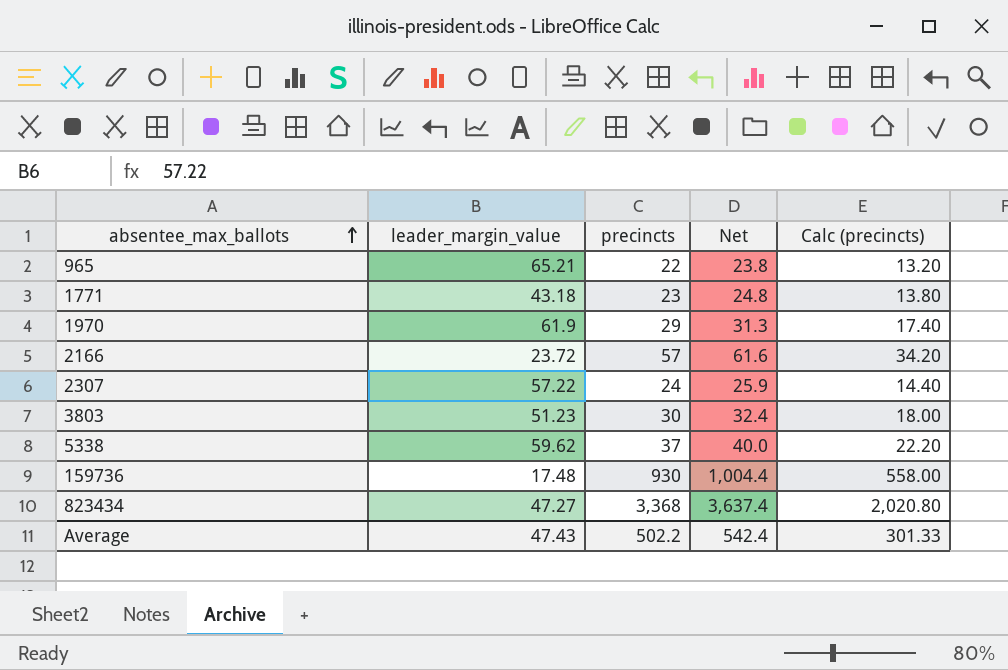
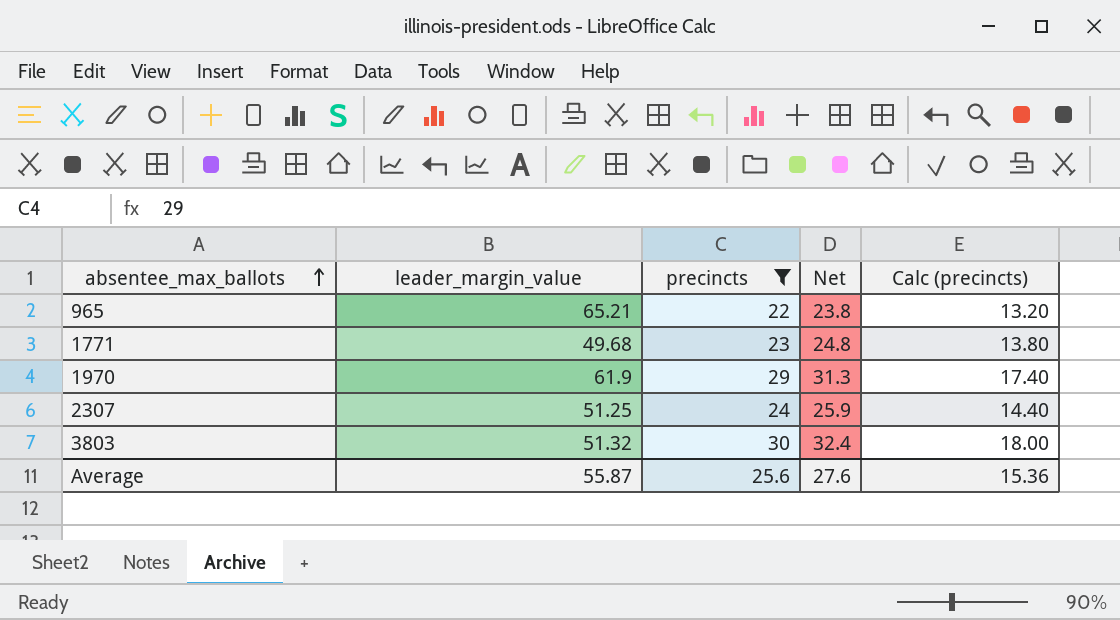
filter: none -> precincts <= 30
1771 | leader_margin_value: 43.18 -> 49.68
2307 | leader_margin_value: 57.22 -> 51.25
3803 | leader_margin_value: 51.23 -> 51.32
Average | leader_margin_value: 47.43 -> 55.87
Average | precincts: 502.2 -> 25.6
Average | Net: 542.4 -> 27.6
Average | Calc (precincts): 301.33 -> 15.36

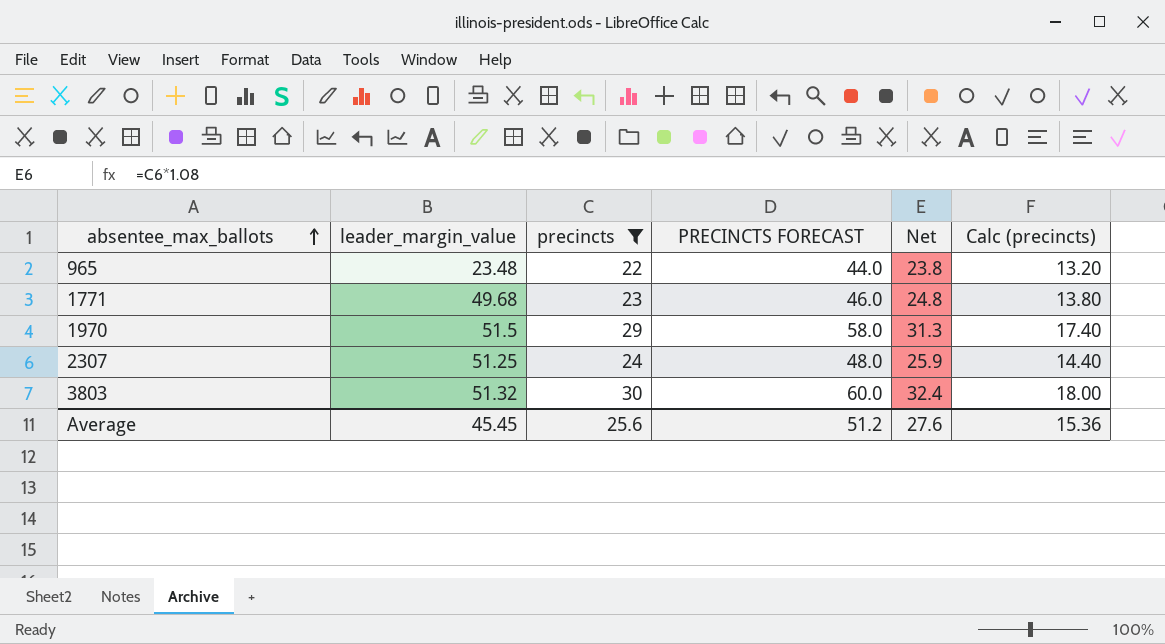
column PRECINCTS FORECAST | formula: none -> [precincts] * 2
965 | leader_margin_value: 65.21 -> 23.48
1970 | leader_margin_value: 61.9 -> 51.5
Average | leader_margin_value: 55.87 -> 45.45

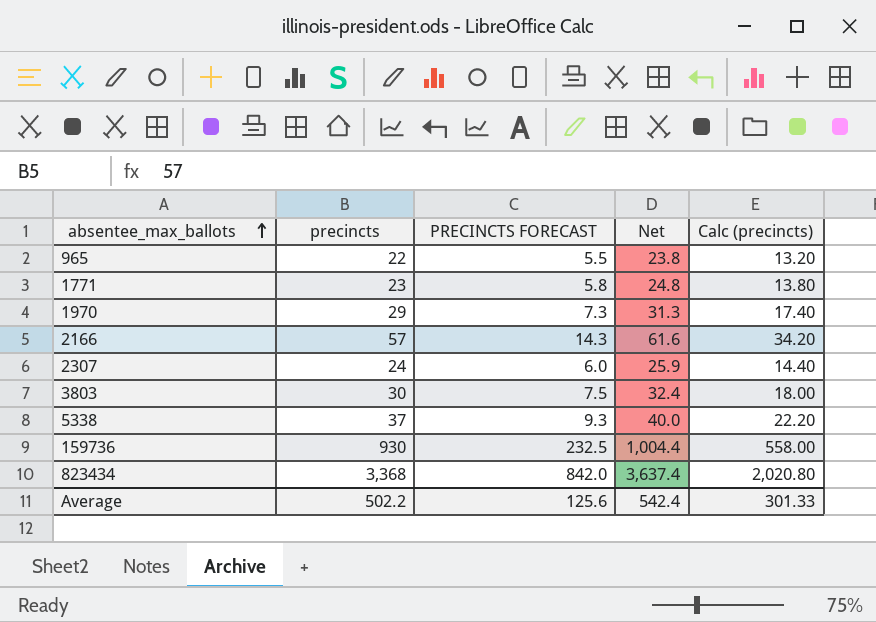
filter: precincts <= 30 -> none
column leader_margin_value | position: 2 -> none
column PRECINCTS FORECAST | formula: [precincts] * 2 -> [precincts] * 0.25
Average | precincts: 25.6 -> 502.2
Average | PRECINCTS FORECAST: 51.2 -> 125.6
Average | Net: 27.6 -> 542.4
Average | Calc (precincts): 15.36 -> 301.33

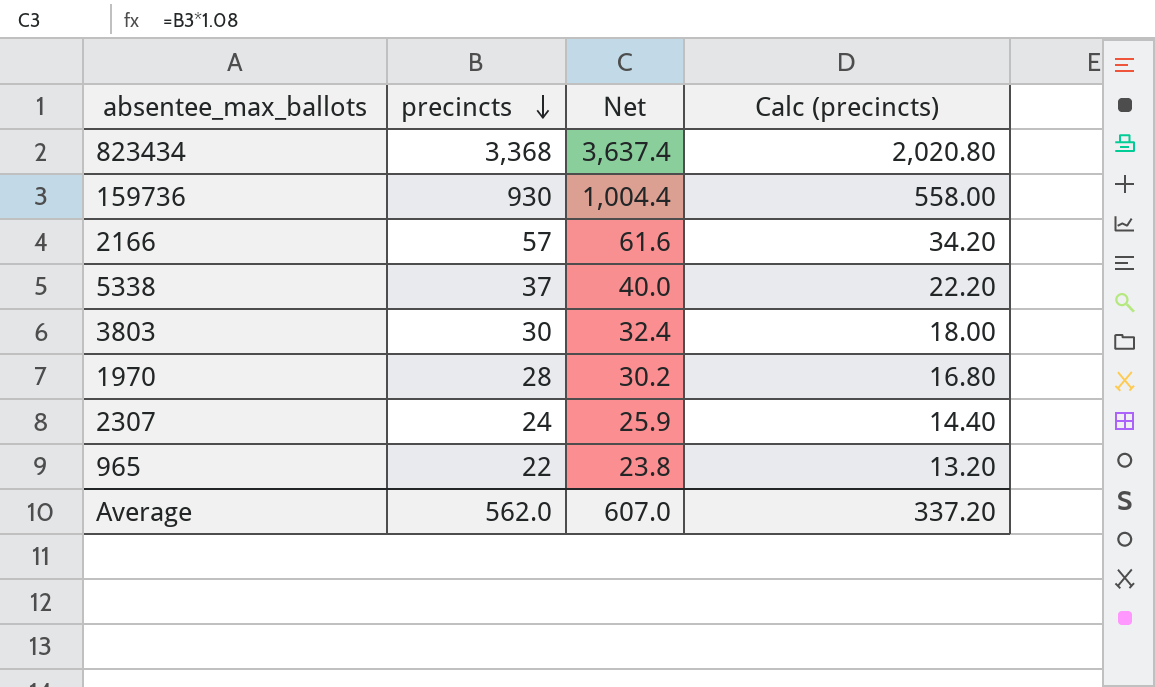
row order: absentee_max_ballots ascending -> precincts descending
column PRECINCTS FORECAST | formula: [precincts] * 0.25 -> none
row 1771: 23 | 5.8 | 24.8 | 13.80 -> none
1970 | precincts: 29 -> 28
1970 | Net: 31.3 -> 30.2
1970 | Calc (precincts): 17.40 -> 16.80
Average | precincts: 502.2 -> 562.0
Average | Net: 542.4 -> 607.0
Average | Calc (precincts): 301.33 -> 337.20

